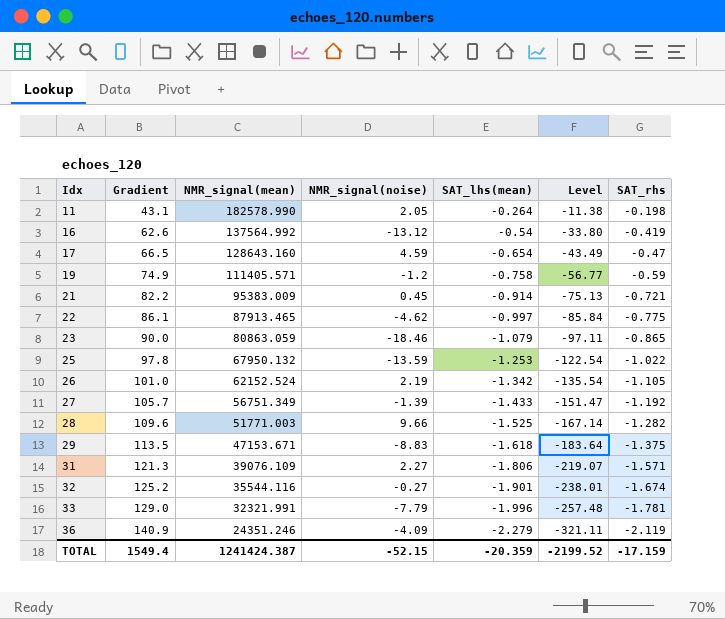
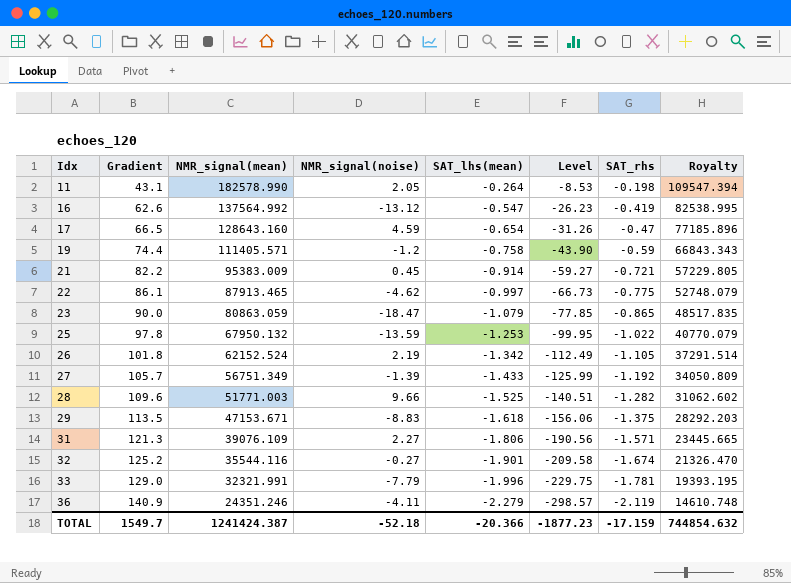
column Level | formula: [Gradient] * [SAT_lhs(mean)] -> [Gradient] * [SAT_rhs]
column Royalty | formula: none -> [NMR_signal(mean)] * 0.6
16 | SAT_lhs(mean): -0.54 -> -0.547
19 | Gradient: 74.9 -> 74.4
23 | NMR_signal(noise): -18.46 -> -18.47
26 | Gradient: 101.0 -> 101.8
36 | NMR_signal(noise): -4.09 -> -4.11
TOTAL | Gradient: 1549.4 -> 1549.7
TOTAL | NMR_signal(noise): -52.15 -> -52.18
TOTAL | SAT_lhs(mean): -20.359 -> -20.366
TOTAL | Level: -2199.52 -> -1877.23

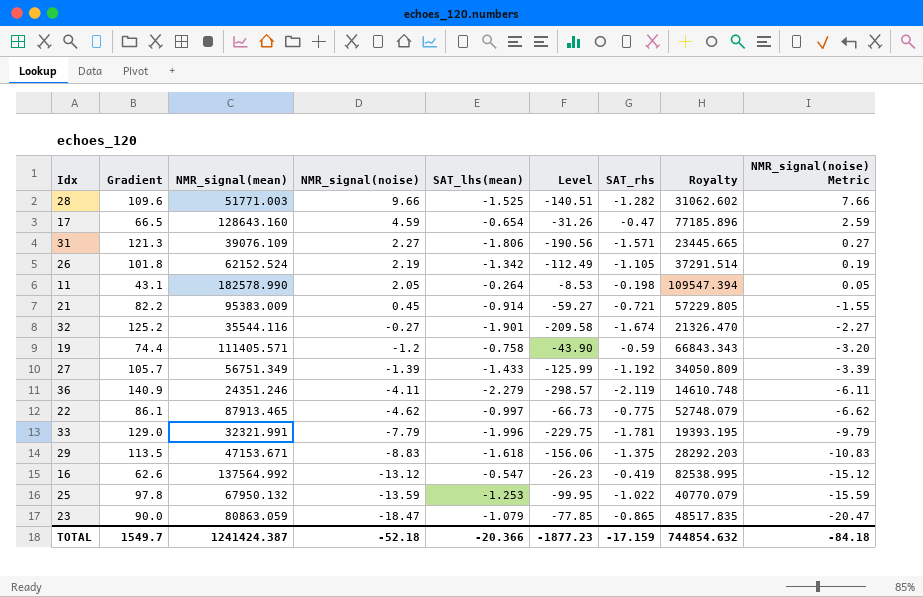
row order: Idx ascending -> NMR_signal(noise) descending
column NMR_signal(noise) Metric | formula: none -> [NMR_signal(noise)] - 2

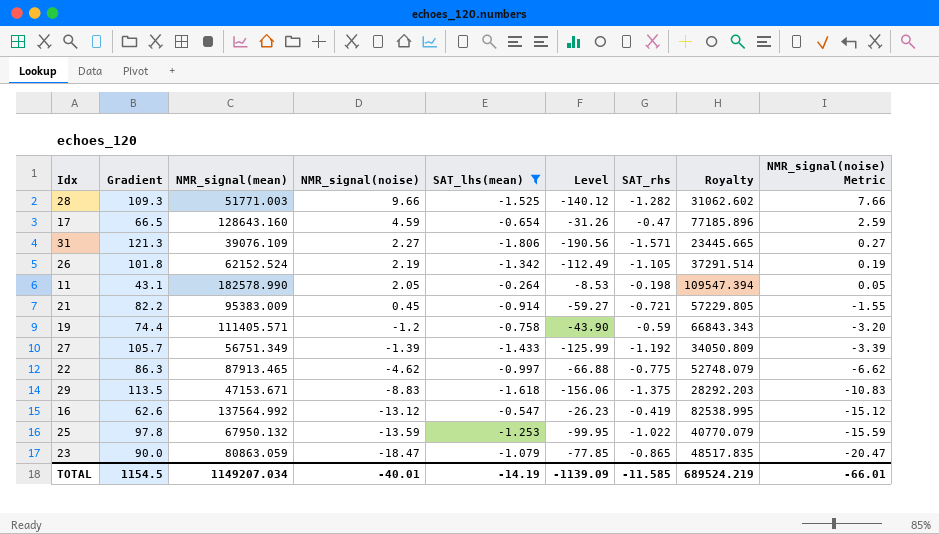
filter: none -> SAT_lhs(mean) >= -1.806
28 | Gradient: 109.6 -> 109.3
28 | Level: -140.51 -> -140.12
22 | Gradient: 86.1 -> 86.3
22 | Level: -66.73 -> -66.88
TOTAL | Gradient: 1549.7 -> 1154.5
TOTAL | NMR_signal(mean): 1241424.387 -> 1149207.034
TOTAL | NMR_signal(noise): -52.18 -> -40.01
TOTAL | SAT_lhs(mean): -20.366 -> -14.19
TOTAL | Level: -1877.23 -> -1139.09
TOTAL | SAT_rhs: -17.159 -> -11.585
TOTAL | Royalty: 744854.632 -> 689524.219
TOTAL | NMR_signal(noise) Metric: -84.18 -> -66.01

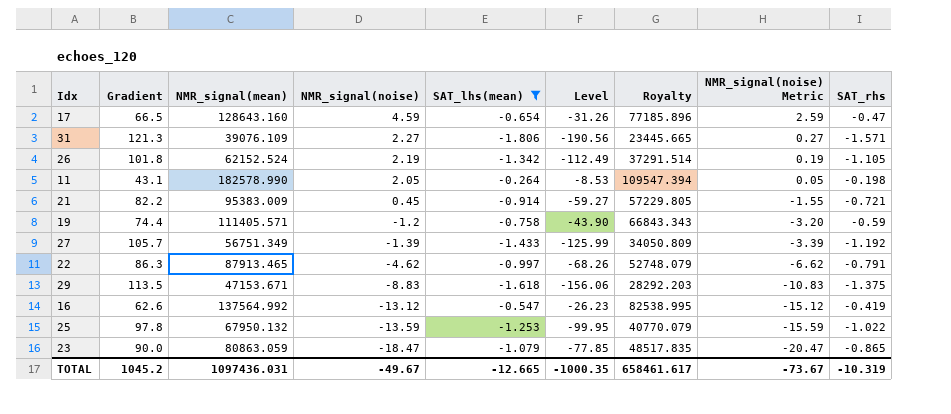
column SAT_rhs | position: 7 -> 9
row 28: 109.3 | 51771.003 | 9.66 | -1.525 | -140.12 | -1.282 | 31062.602 | 7.66 -> none
22 | Level: -66.88 -> -68.26
22 | SAT_rhs: -0.775 -> -0.791
TOTAL | Gradient: 1154.5 -> 1045.2
TOTAL | NMR_signal(mean): 1149207.034 -> 1097436.031
TOTAL | NMR_signal(noise): -40.01 -> -49.67
TOTAL | SAT_lhs(mean): -14.19 -> -12.665
TOTAL | Level: -1139.09 -> -1000.35
TOTAL | Royalty: 689524.219 -> 658461.617
TOTAL | NMR_signal(noise) Metric: -66.01 -> -73.67
TOTAL | SAT_rhs: -11.585 -> -10.319

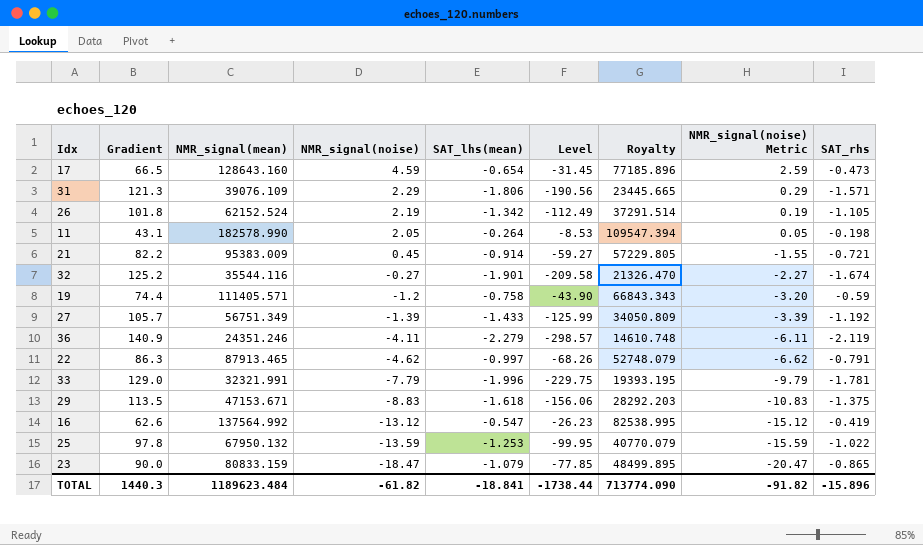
filter: SAT_lhs(mean) >= -1.806 -> none
17 | Level: -31.26 -> -31.45
17 | SAT_rhs: -0.47 -> -0.473
31 | NMR_signal(noise): 2.27 -> 2.29
31 | NMR_signal(noise) Metric: 0.27 -> 0.29
23 | NMR_signal(mean): 80863.059 -> 80833.159
23 | Royalty: 48517.835 -> 48499.895
TOTAL | Gradient: 1045.2 -> 1440.3
TOTAL | NMR_signal(mean): 1097436.031 -> 1189623.484
TOTAL | NMR_signal(noise): -49.67 -> -61.82
TOTAL | SAT_lhs(mean): -12.665 -> -18.841
TOTAL | Level: -1000.35 -> -1738.44
TOTAL | Royalty: 658461.617 -> 713774.090
TOTAL | NMR_signal(noise) Metric: -73.67 -> -91.82
TOTAL | SAT_rhs: -10.319 -> -15.896

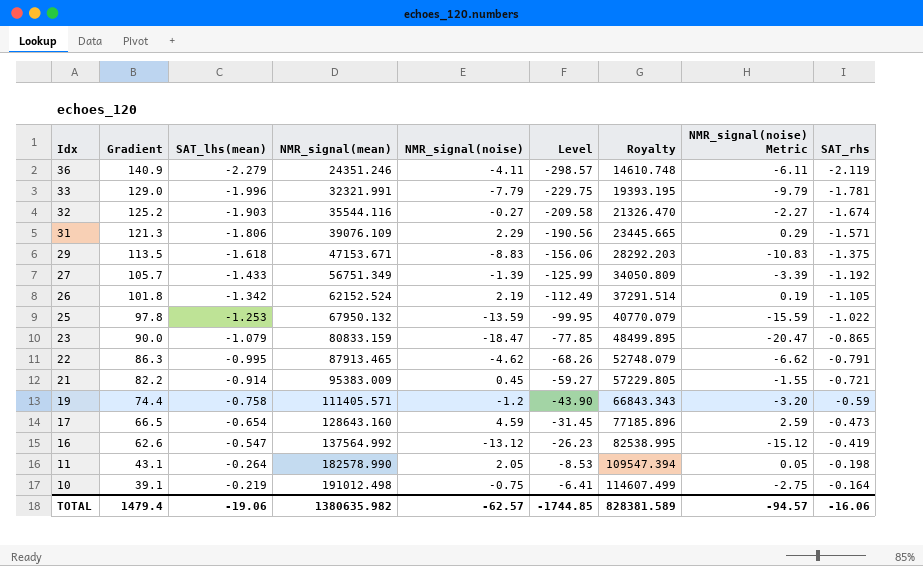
row order: NMR_signal(noise) descending -> Idx descending
column SAT_lhs(mean) | position: 5 -> 3
32 | SAT_lhs(mean): -1.901 -> -1.903
22 | SAT_lhs(mean): -0.997 -> -0.995
row 10: none -> 39.1 | -0.219 | 191012.498 | -0.75 | -6.41 | 114607.499 | -2.75 | -0.164
TOTAL | Gradient: 1440.3 -> 1479.4
TOTAL | SAT_lhs(mean): -18.841 -> -19.06
TOTAL | NMR_signal(mean): 1189623.484 -> 1380635.982
TOTAL | NMR_signal(noise): -61.82 -> -62.57
TOTAL | Level: -1738.44 -> -1744.85
TOTAL | Royalty: 713774.090 -> 828381.589
TOTAL | NMR_signal(noise) Metric: -91.82 -> -94.57
TOTAL | SAT_rhs: -15.896 -> -16.06

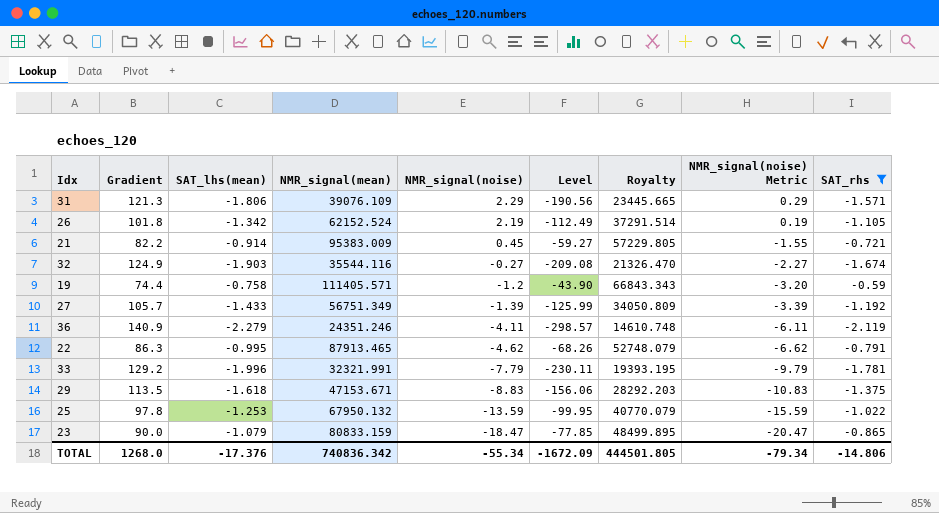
filter: none -> SAT_rhs <= -0.59
row order: Idx descending -> NMR_signal(noise) descending
32 | Gradient: 125.2 -> 124.9
32 | Level: -209.58 -> -209.08
33 | Gradient: 129.0 -> 129.2
33 | Level: -229.75 -> -230.11
TOTAL | Gradient: 1479.4 -> 1268.0
TOTAL | SAT_lhs(mean): -19.06 -> -17.376
TOTAL | NMR_signal(mean): 1380635.982 -> 740836.342
TOTAL | NMR_signal(noise): -62.57 -> -55.34
TOTAL | Level: -1744.85 -> -1672.09
TOTAL | Royalty: 828381.589 -> 444501.805
TOTAL | NMR_signal(noise) Metric: -94.57 -> -79.34
TOTAL | SAT_rhs: -16.06 -> -14.806

